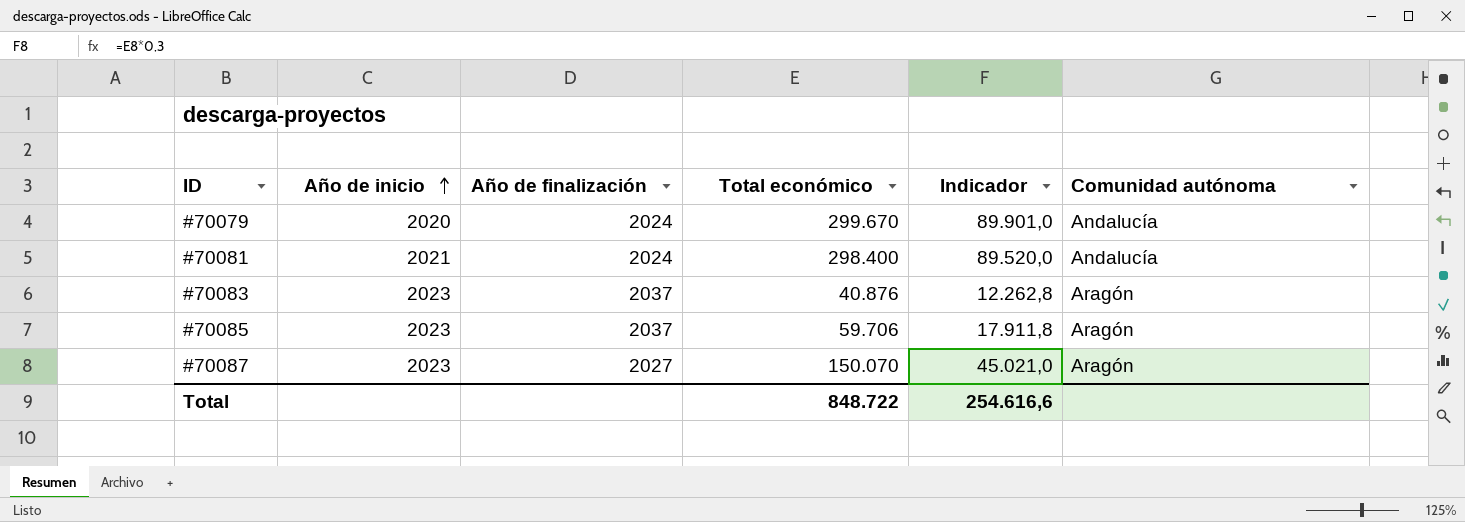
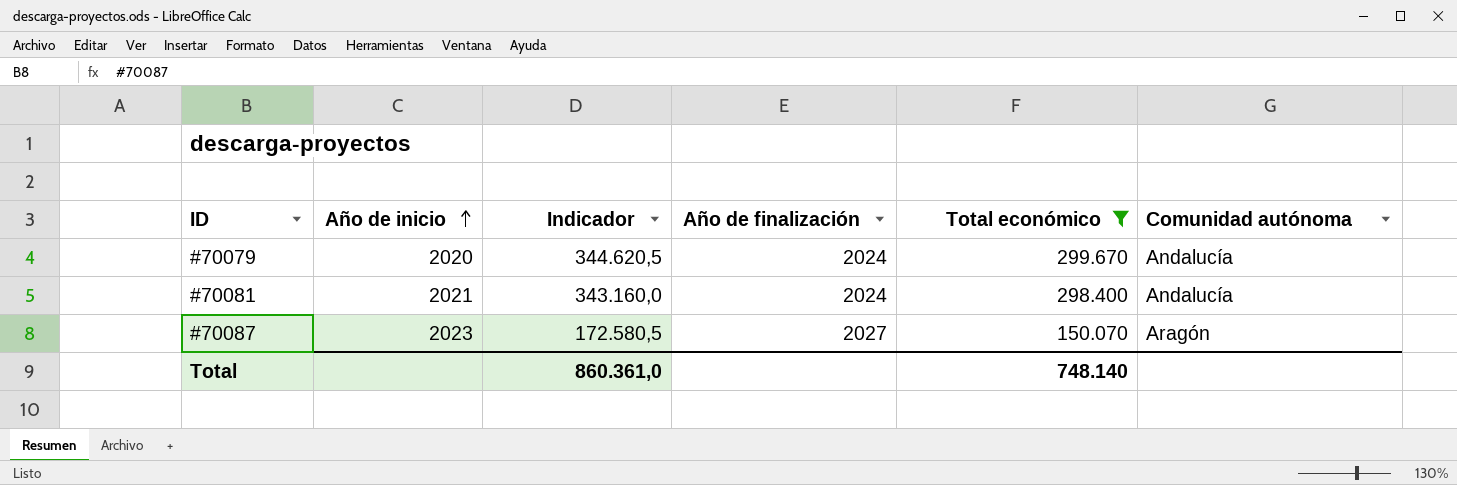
filter: none -> Total económico >= 150.070
column Indicador | formula: [Total económico] * 0,3 -> [Total económico] * 1,15
column Indicador | position: 5 -> 3
Total | Indicador: 254.616,6 -> 860.361,0
Total | Total económico: 848.722 -> 748.140

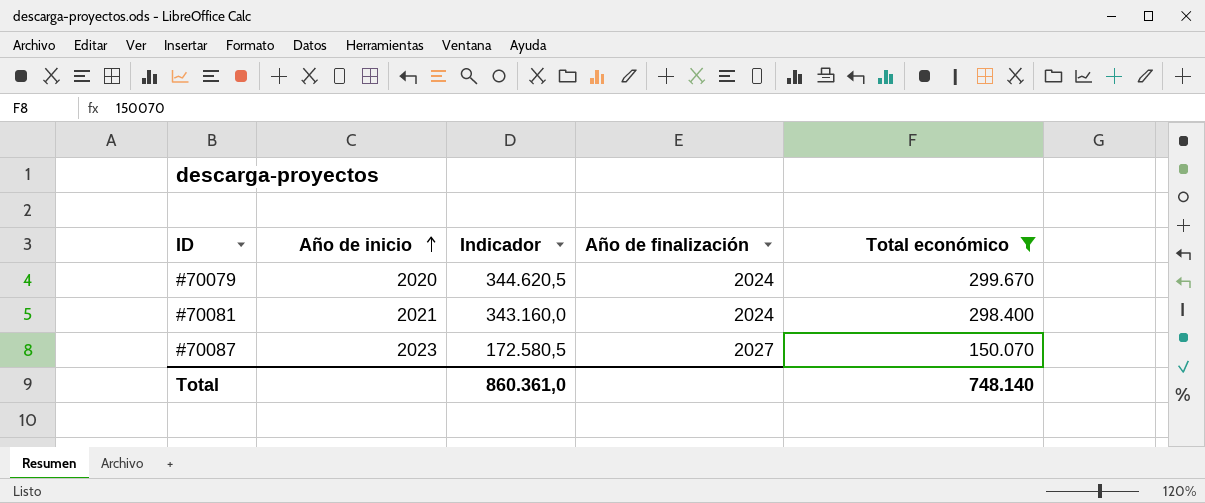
column Comunidad autónoma | position: 6 -> none

